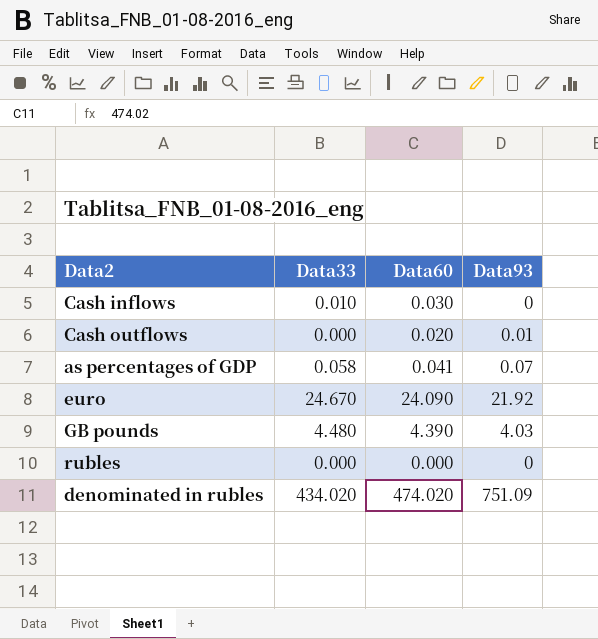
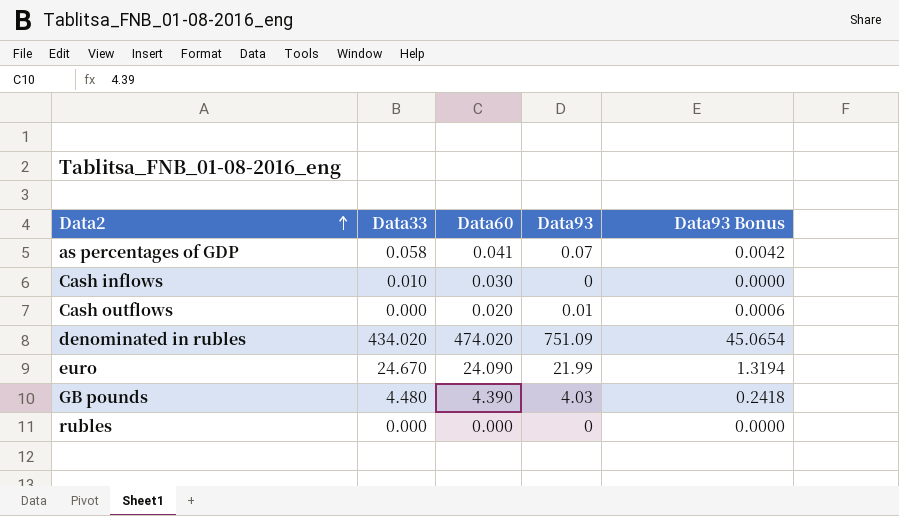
row order: none -> Data2 ascending
column Data93 Bonus | formula: none -> [Data93] * 0.06
euro | Data93: 21.92 -> 21.99

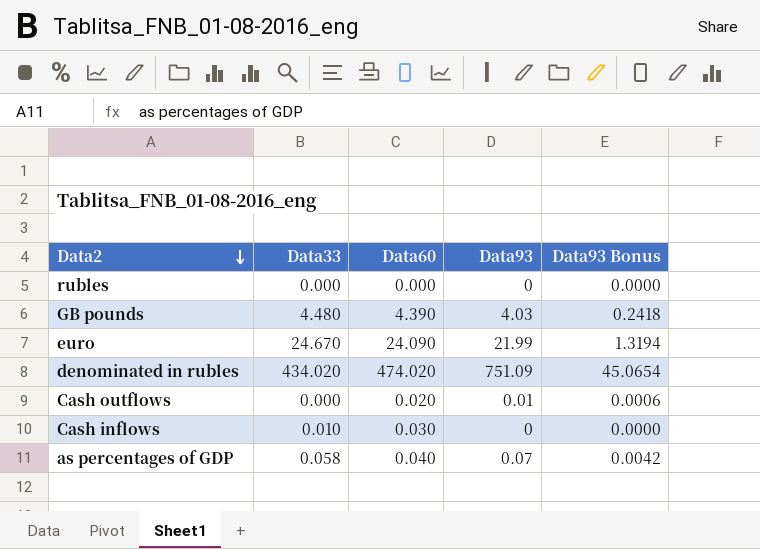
row order: Data2 ascending -> Data2 descending
as percentages of GDP | Data60: 0.041 -> 0.040

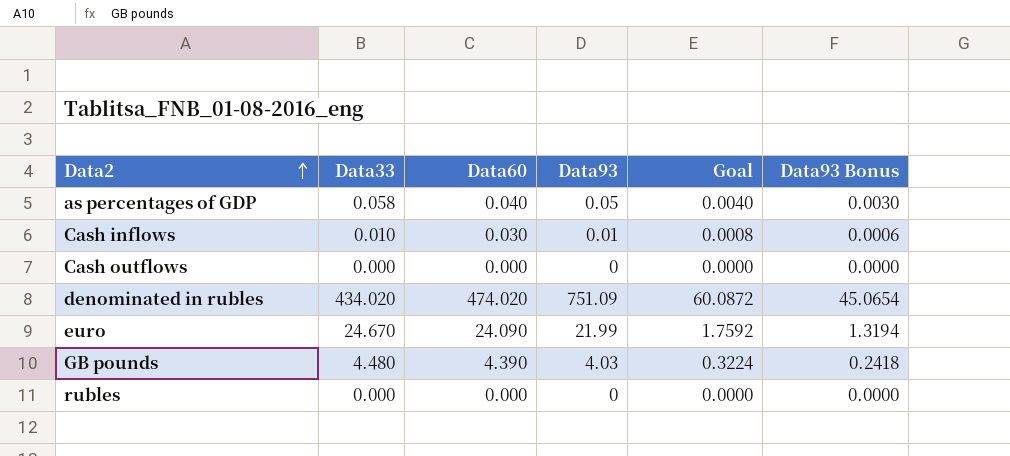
row order: Data2 descending -> Data2 ascending
column Goal | formula: none -> [Data93] * 0.08
as percentages of GDP | Data93: 0.07 -> 0.05
as percentages of GDP | Data93 Bonus: 0.0042 -> 0.0030
Cash inflows | Data93: 0 -> 0.01
Cash inflows | Data93 Bonus: 0.0000 -> 0.0006
Cash outflows | Data60: 0.020 -> 0.000
Cash outflows | Data93: 0.01 -> 0
Cash outflows | Data93 Bonus: 0.0006 -> 0.0000

